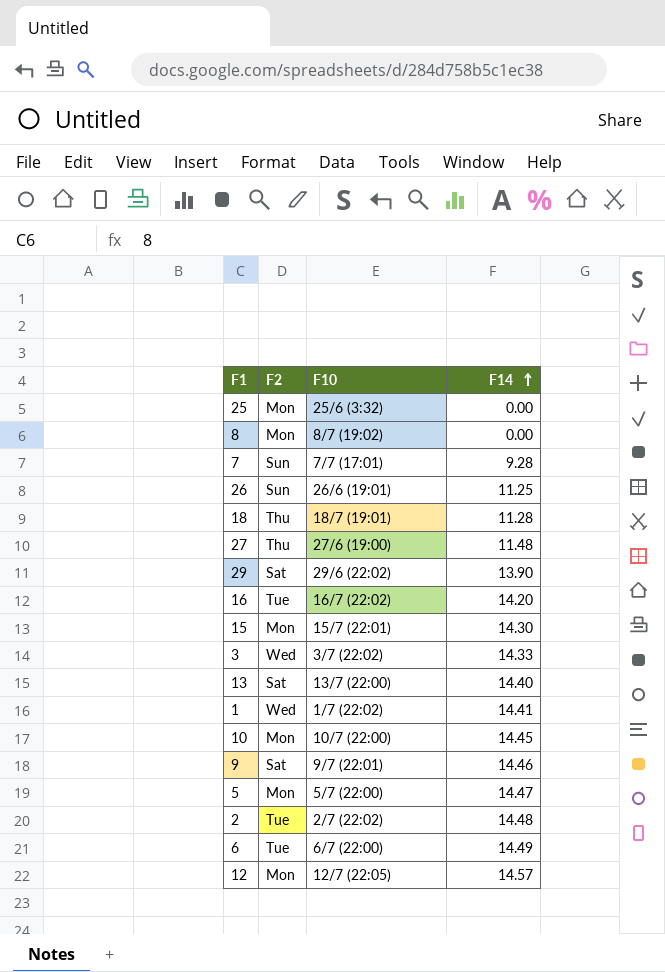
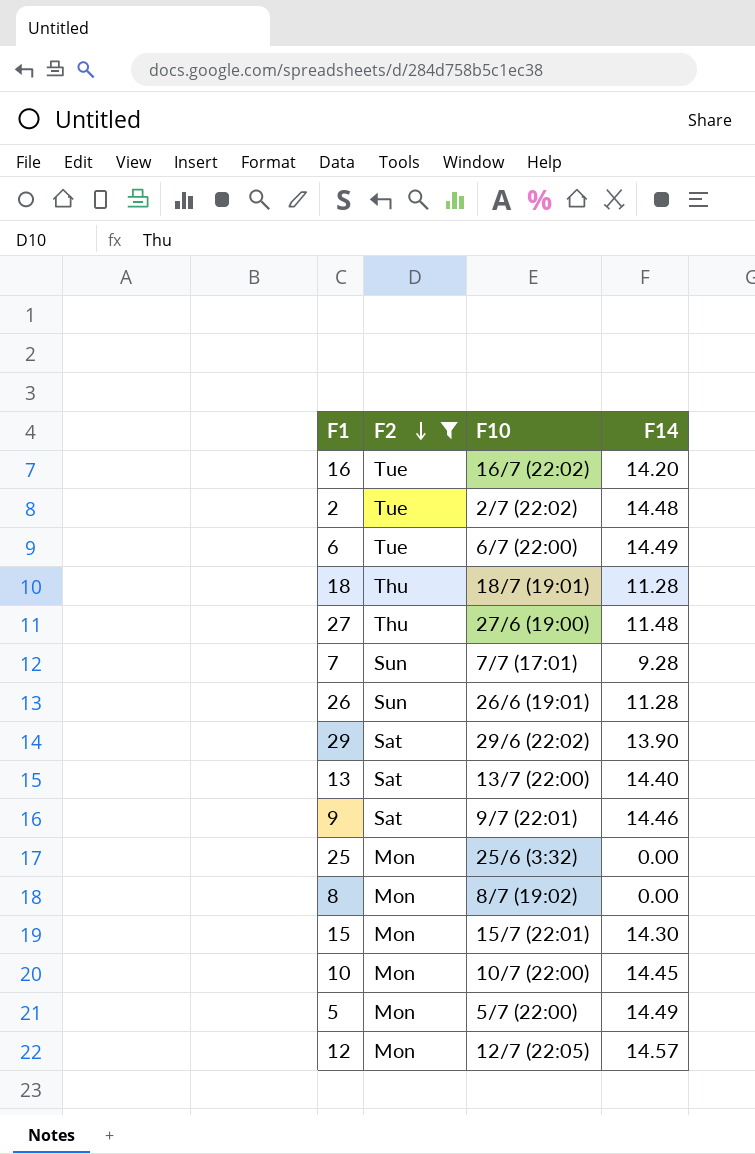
filter: none -> F2 != Wed
row order: F14 ascending -> F2 descending
26 | F14: 11.25 -> 11.28
5 | F14: 14.47 -> 14.49

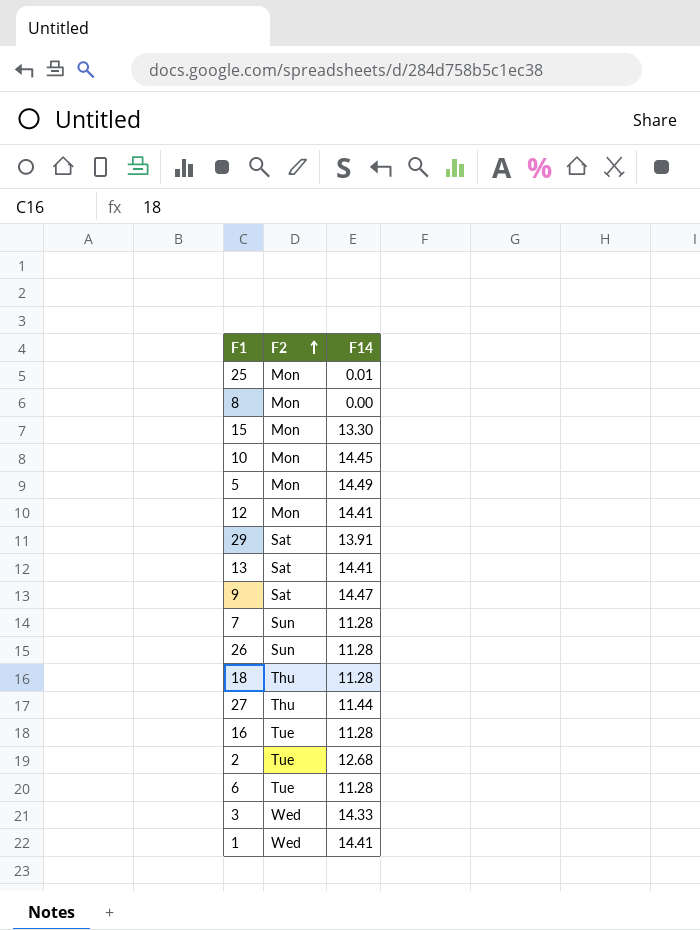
filter: F2 != Wed -> none
row order: F2 descending -> F2 ascending
column F10 | position: 3 -> none
25 | F14: 0.00 -> 0.01
15 | F14: 14.30 -> 13.30
12 | F14: 14.57 -> 14.41
29 | F14: 13.90 -> 13.91
13 | F14: 14.40 -> 14.41
9 | F14: 14.46 -> 14.47
7 | F14: 9.28 -> 11.28
27 | F14: 11.48 -> 11.44
16 | F14: 14.20 -> 11.28
2 | F14: 14.48 -> 12.68
6 | F14: 14.49 -> 11.28

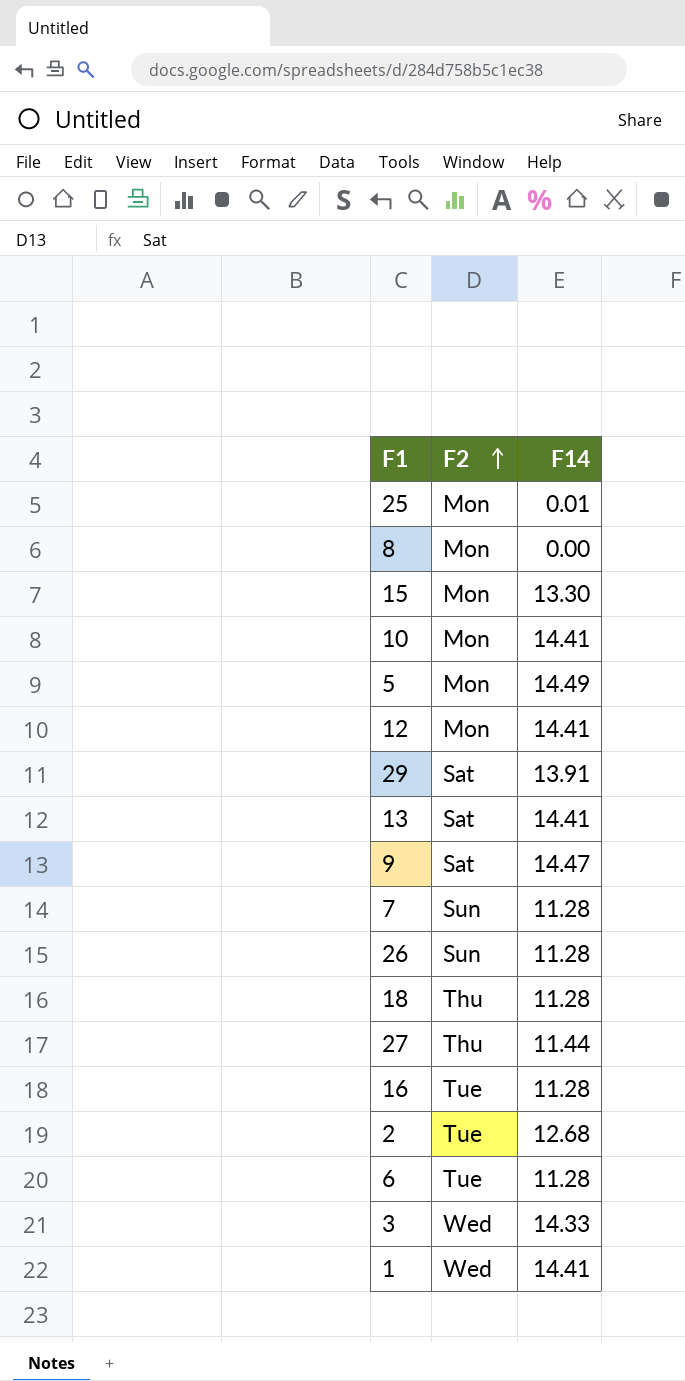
10 | F14: 14.45 -> 14.41

